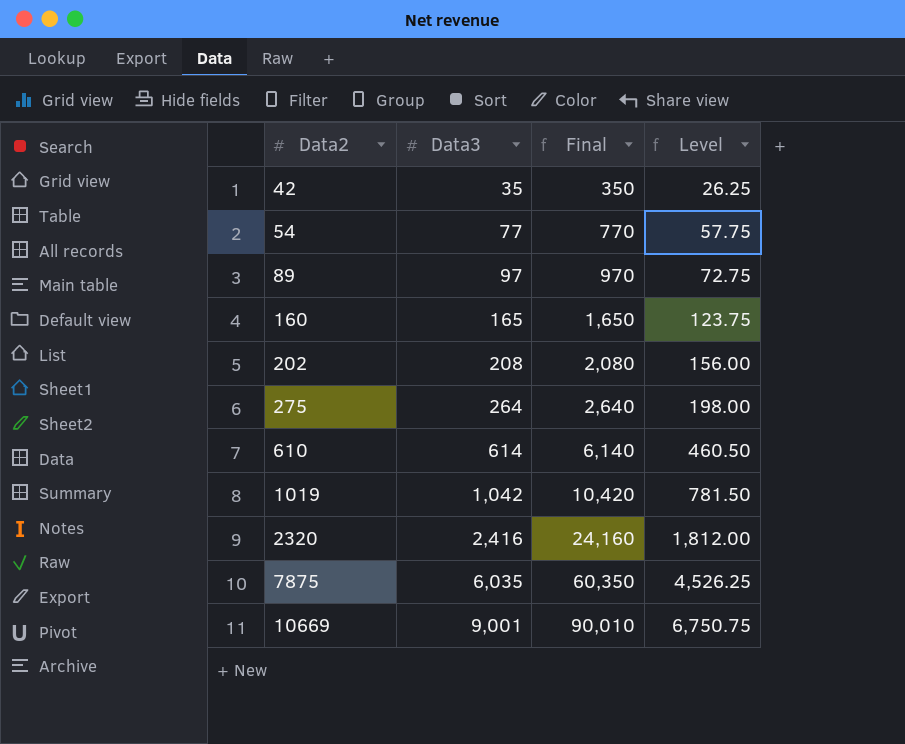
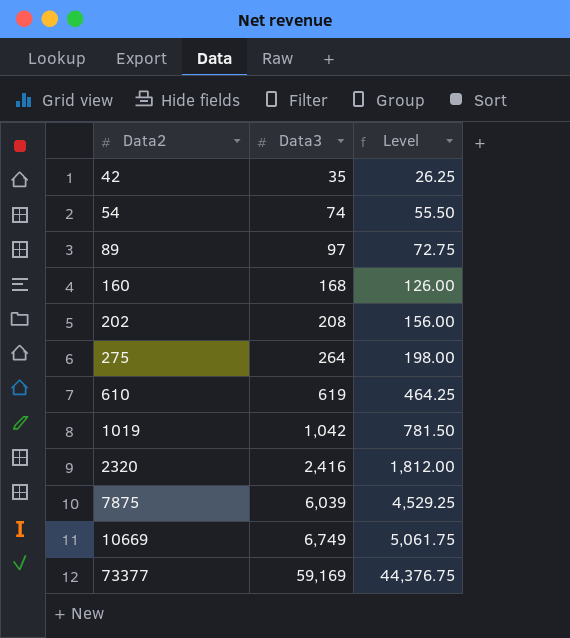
column Final | formula: [Data3] * 10 -> none
54 | Data3: 77 -> 74
54 | Level: 57.75 -> 55.50
160 | Data3: 165 -> 168
160 | Level: 123.75 -> 126.00
610 | Data3: 614 -> 619
610 | Level: 460.50 -> 464.25
7875 | Data3: 6,035 -> 6,039
7875 | Level: 4,526.25 -> 4,529.25
10669 | Data3: 9,001 -> 6,749
10669 | Level: 6,750.75 -> 5,061.75
row 73377: none -> 59,169 | 44,376.75

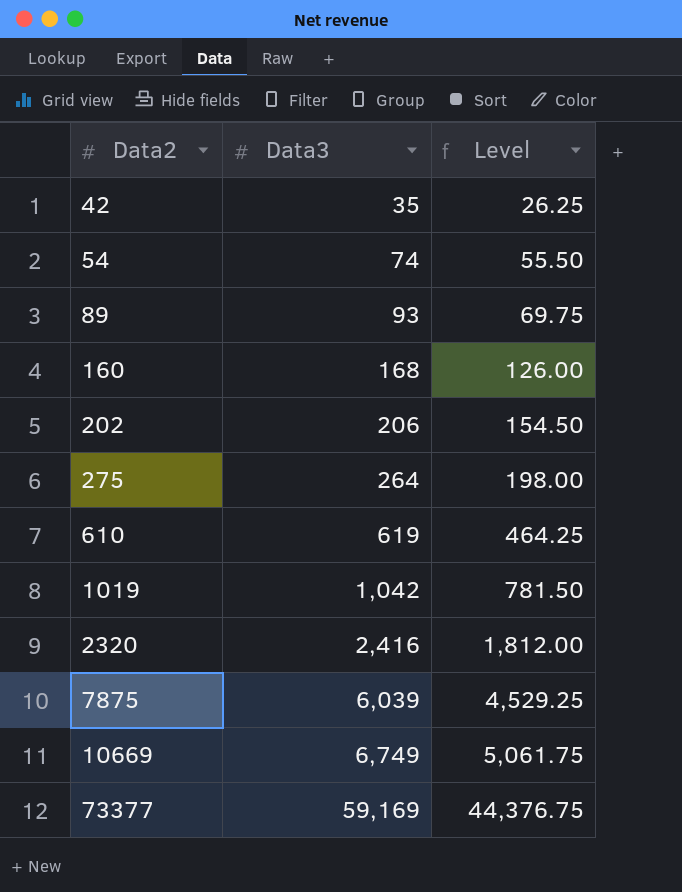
89 | Data3: 97 -> 93
89 | Level: 72.75 -> 69.75
202 | Data3: 208 -> 206
202 | Level: 156.00 -> 154.50

